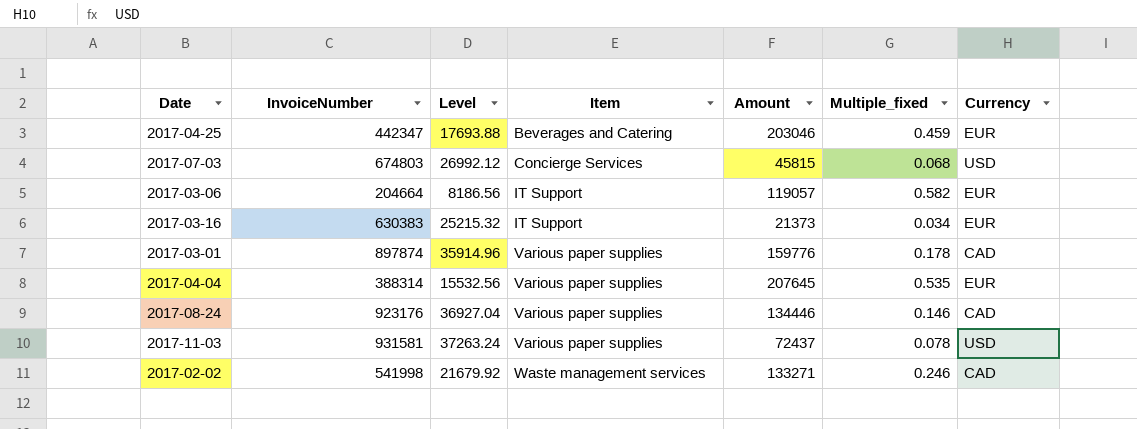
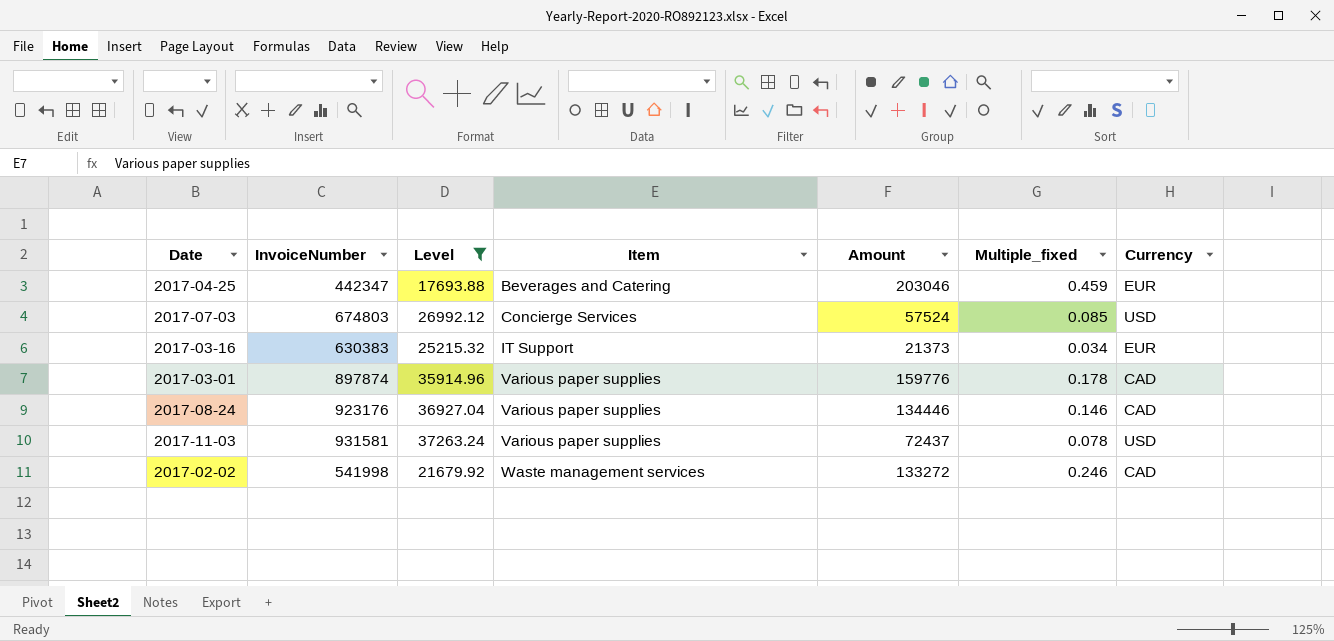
filter: none -> Level >= 17693.88
2017-07-03 | Amount: 45815 -> 57524
2017-07-03 | Multiple_fixed: 0.068 -> 0.085
2017-02-02 | Amount: 133271 -> 133272

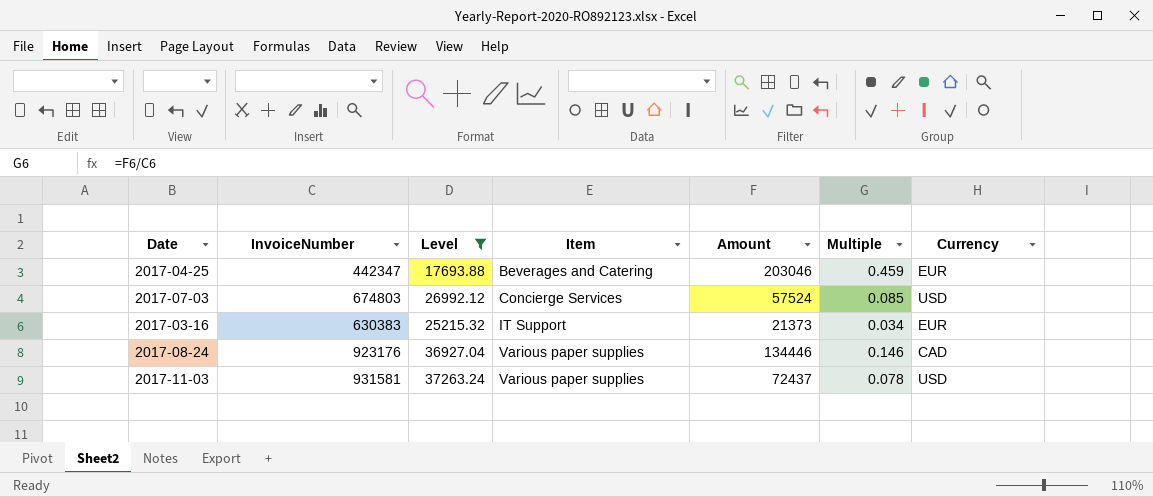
column name: Multiple_fixed -> Multiple
row 2017-03-01: 897874 | 35914.96 | Various paper supplies | 159776 | 0.178 | CAD -> none
row 2017-02-02: 541998 | 21679.92 | Waste management services | 133272 | 0.246 | CAD -> none

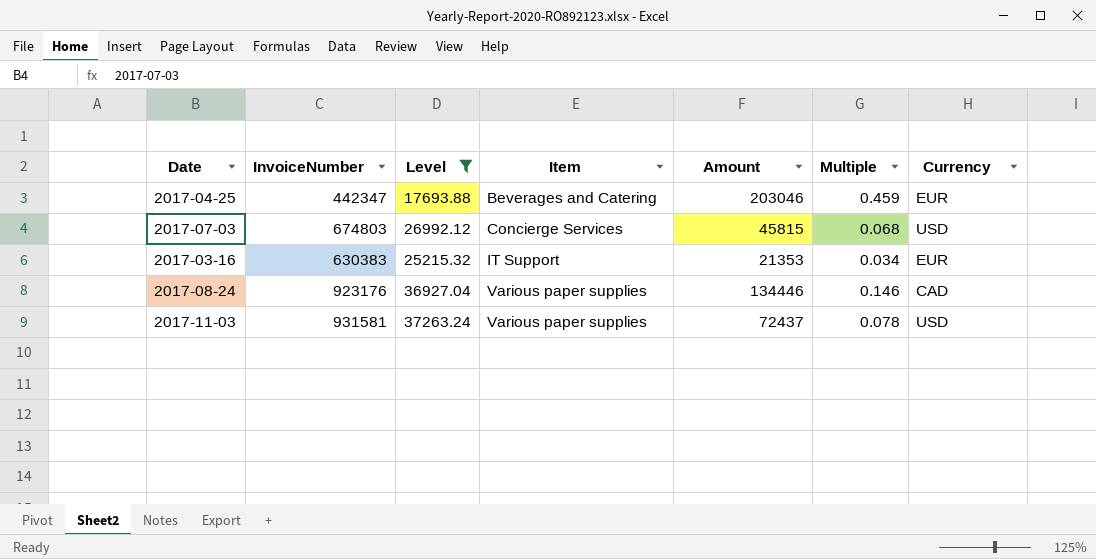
2017-07-03 | Amount: 57524 -> 45815
2017-07-03 | Multiple: 0.085 -> 0.068
2017-03-16 | Amount: 21373 -> 21353

